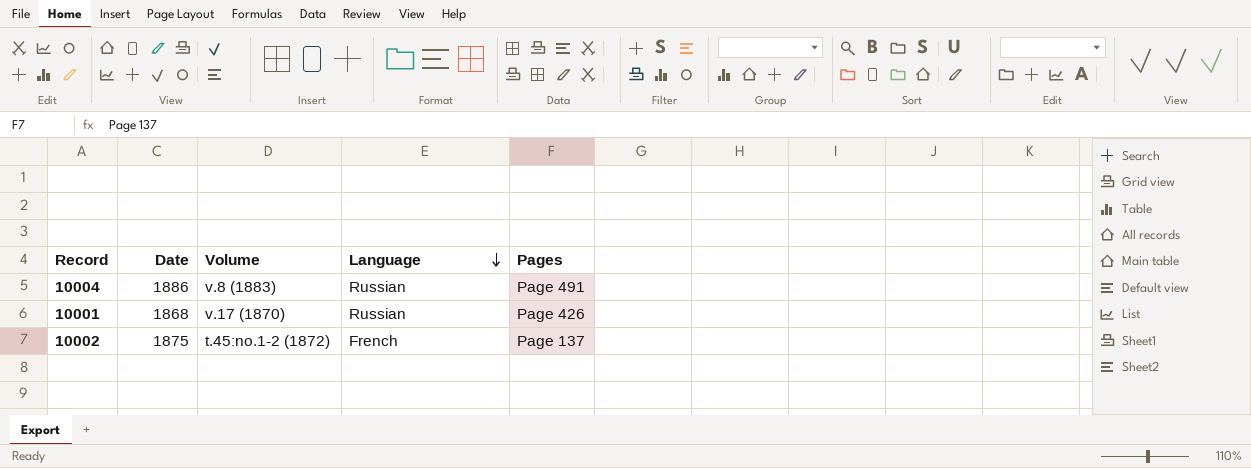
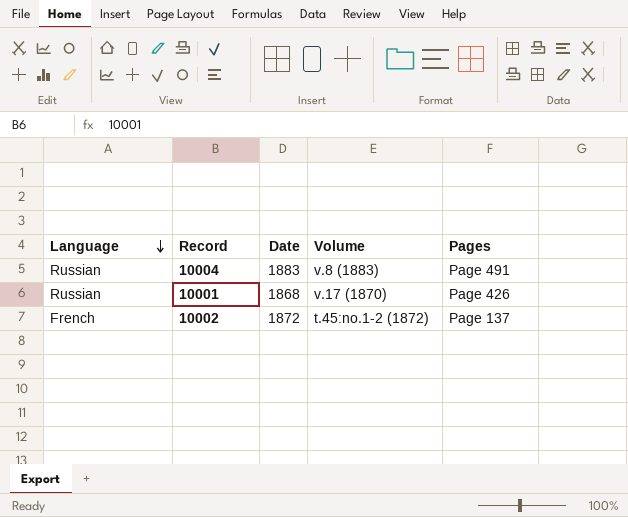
column Language | position: 4 -> 1
10004 | Date: 1886 -> 1883
10002 | Date: 1875 -> 1872

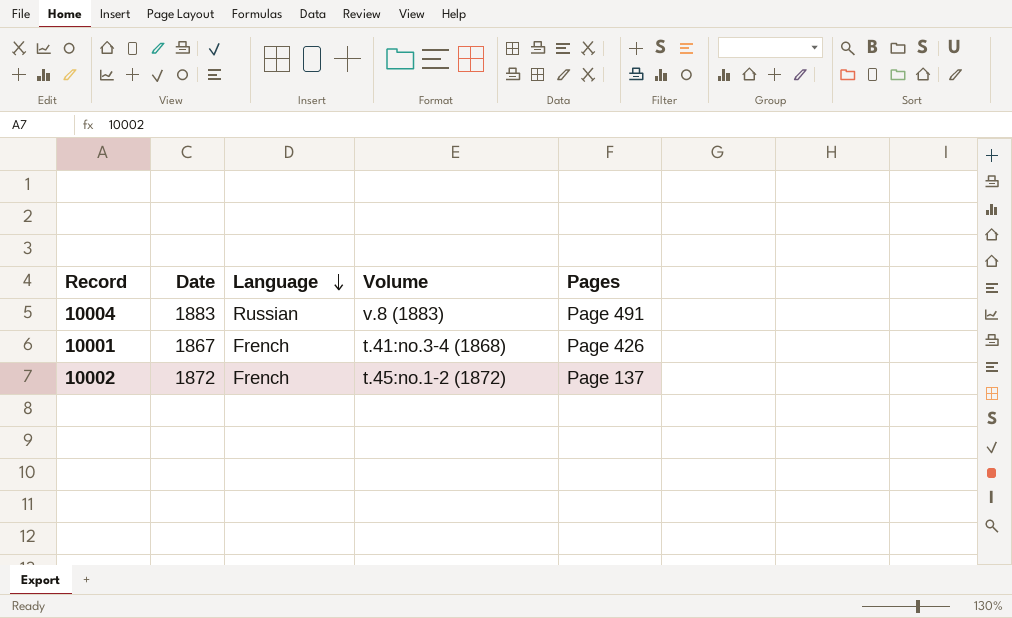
column Language | position: 1 -> 3
10001 | Date: 1868 -> 1867
10001 | Language: Russian -> French
10001 | Volume: v.17 (1870) -> t.41:no.3-4 (1868)

